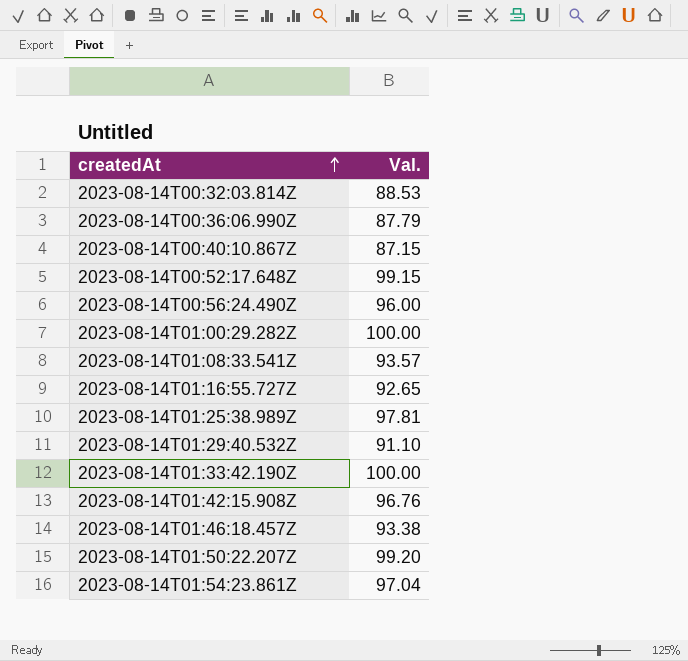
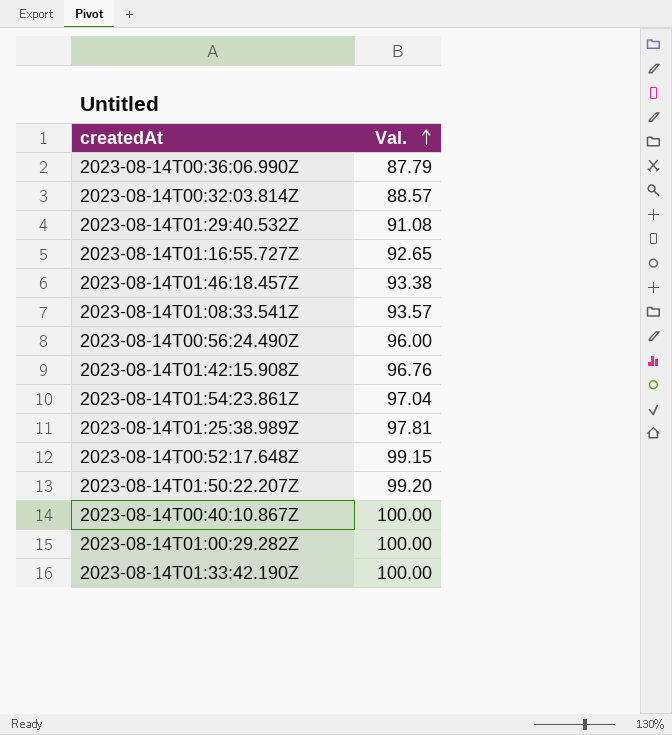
row order: createdAt ascending -> Val. ascending
2023-08-14T00:32:03.814Z | Val.: 88.53 -> 88.57
2023-08-14T01:29:40.532Z | Val.: 91.10 -> 91.08
2023-08-14T00:40:10.867Z | Val.: 87.15 -> 100.00

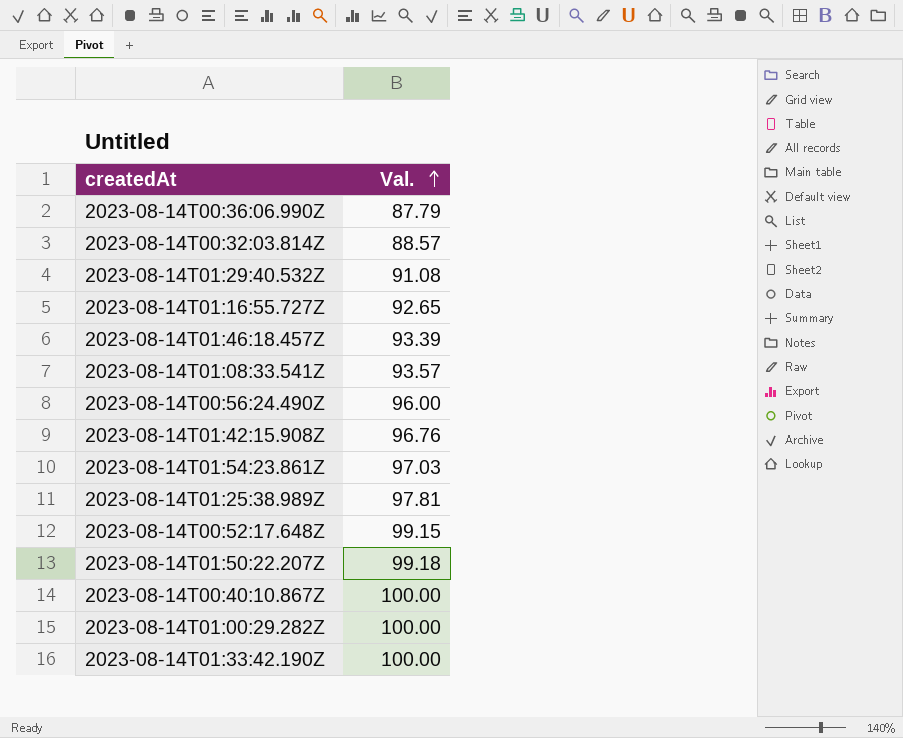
2023-08-14T01:46:18.457Z | Val.: 93.38 -> 93.39
2023-08-14T01:54:23.861Z | Val.: 97.04 -> 97.03
2023-08-14T01:50:22.207Z | Val.: 99.20 -> 99.18

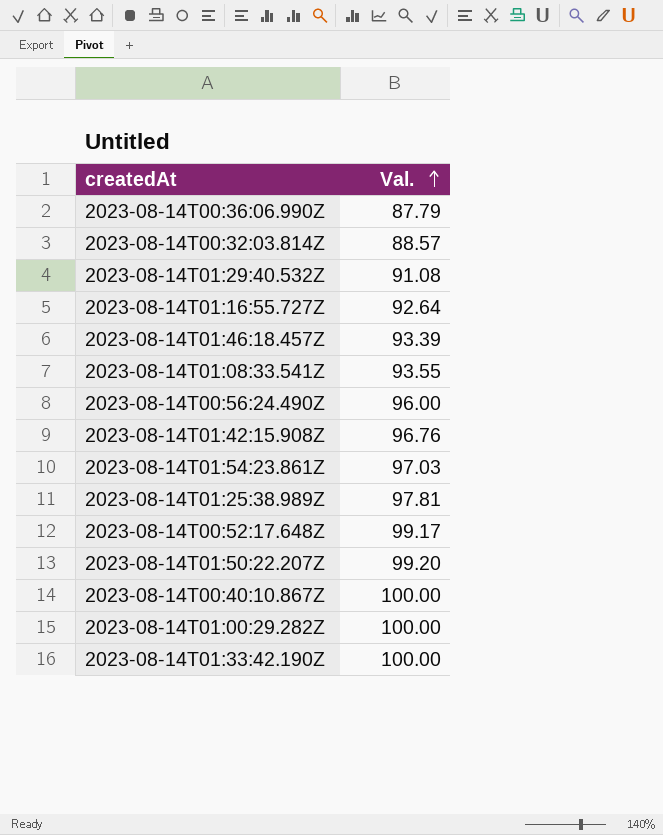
2023-08-14T01:16:55.727Z | Val.: 92.65 -> 92.64
2023-08-14T01:08:33.541Z | Val.: 93.57 -> 93.55
2023-08-14T00:52:17.648Z | Val.: 99.15 -> 99.17
2023-08-14T01:50:22.207Z | Val.: 99.18 -> 99.20

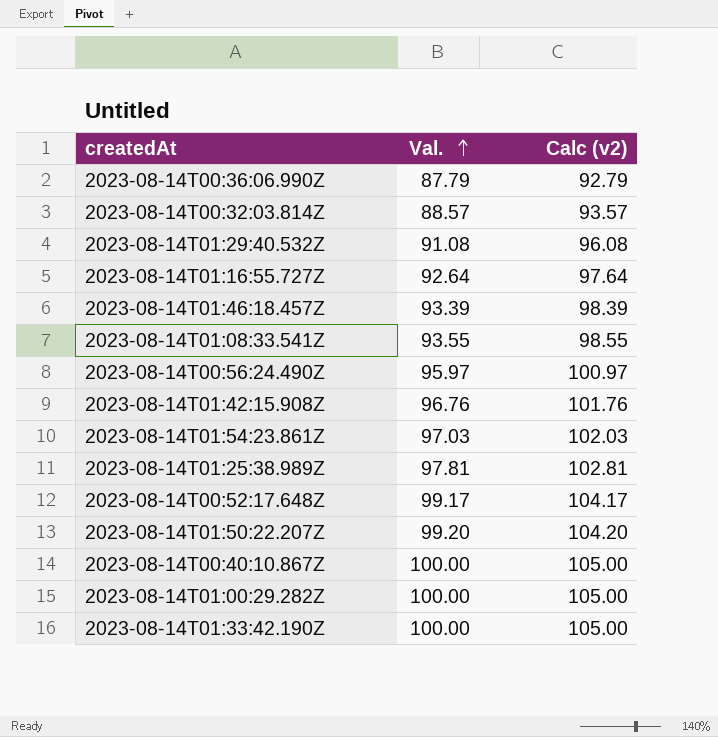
column Calc (v2) | formula: none -> [Val.] + 5
2023-08-14T00:56:24.490Z | Val.: 96.00 -> 95.97

